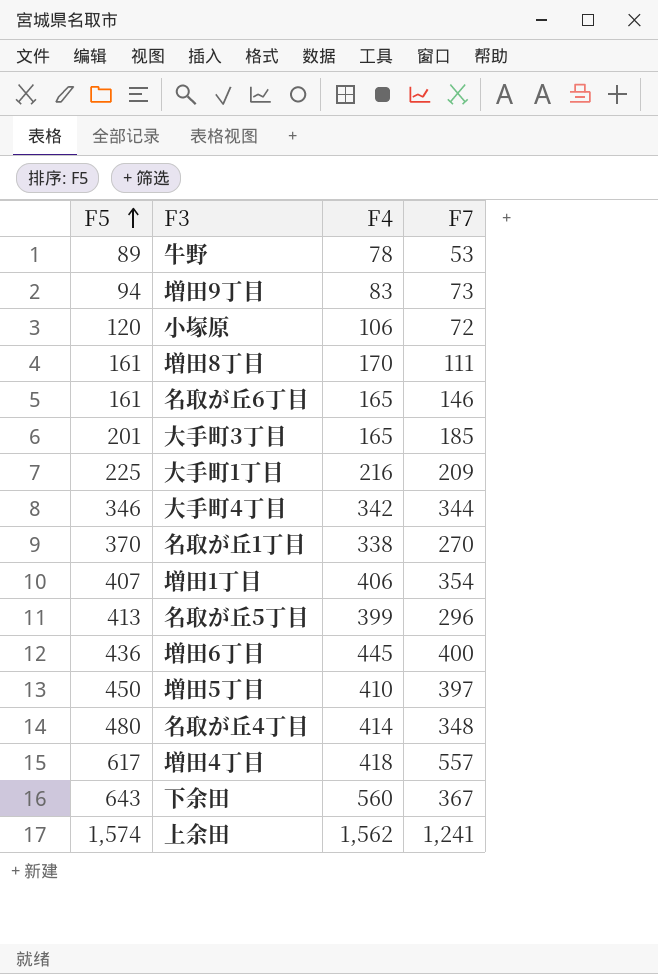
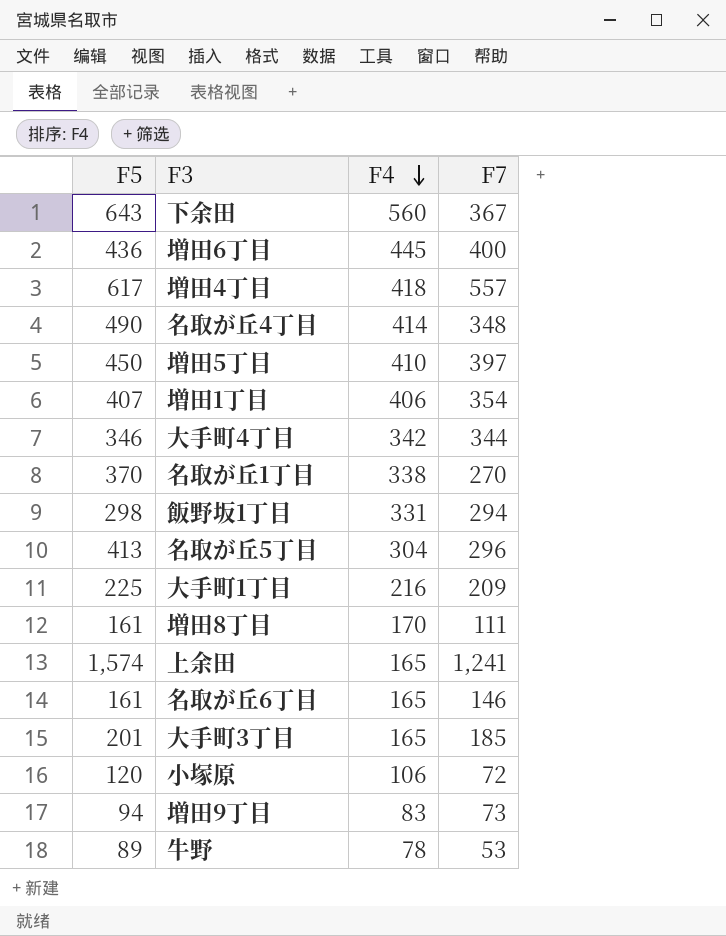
row order: F5 ascending -> F4 descending
名取が丘4丁目 | F5: 480 -> 490
row 飯野坂1丁目: none -> 298 | 331 | 294
名取が丘5丁目 | F4: 399 -> 304
上余田 | F4: 1,562 -> 165

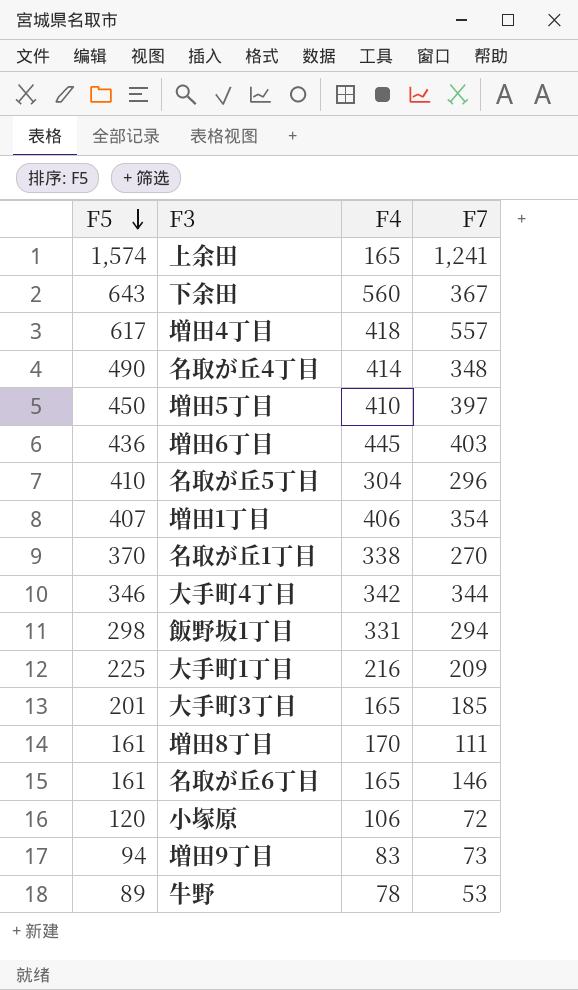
row order: F4 descending -> F5 descending
増田6丁目 | F7: 400 -> 403
名取が丘5丁目 | F5: 413 -> 410

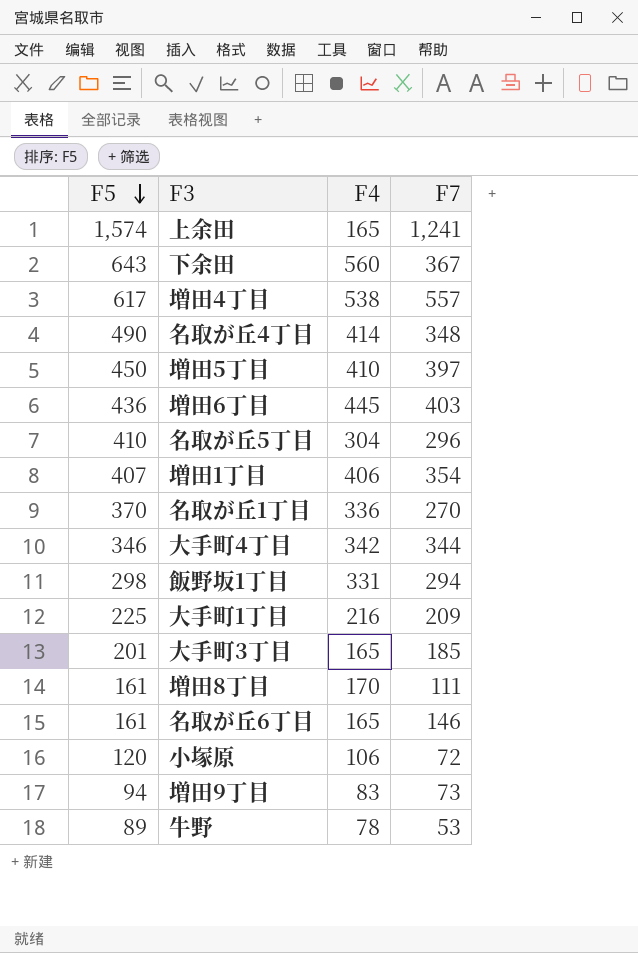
増田4丁目 | F4: 418 -> 538
名取が丘1丁目 | F4: 338 -> 336

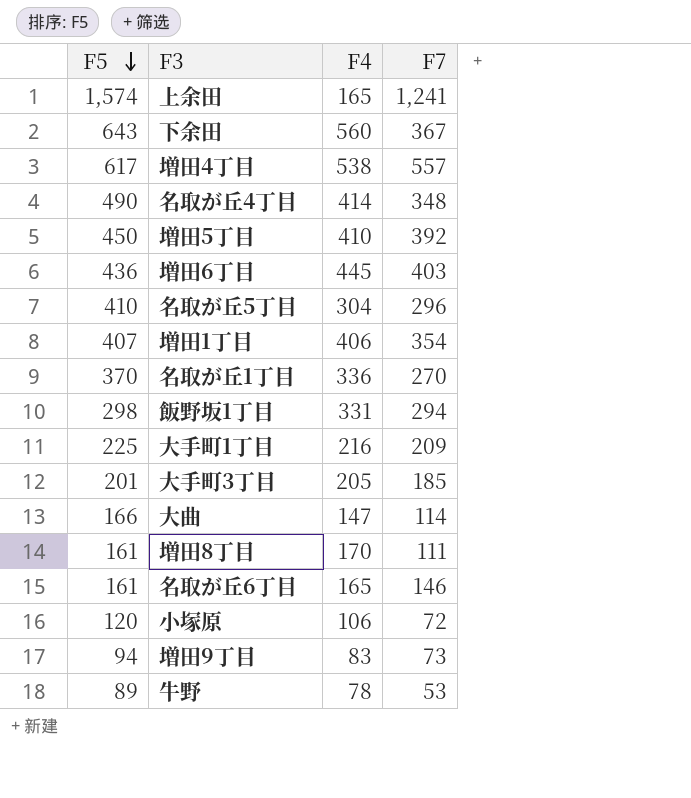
row 大手町4丁目: 346 | 342 | 344 -> none
増田5丁目 | F7: 397 -> 392
大手町3丁目 | F4: 165 -> 205
row 大曲: none -> 166 | 147 | 114

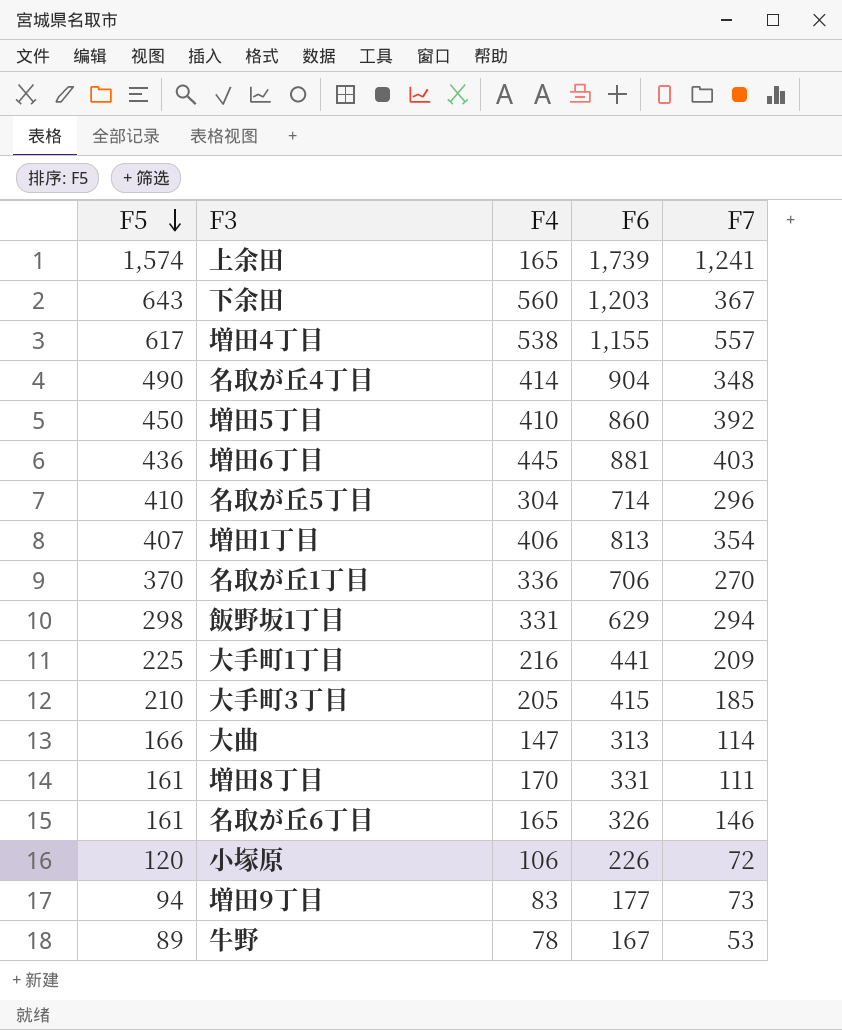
column F6 | formula: none -> [F5] + [F4]
大手町3丁目 | F5: 201 -> 210

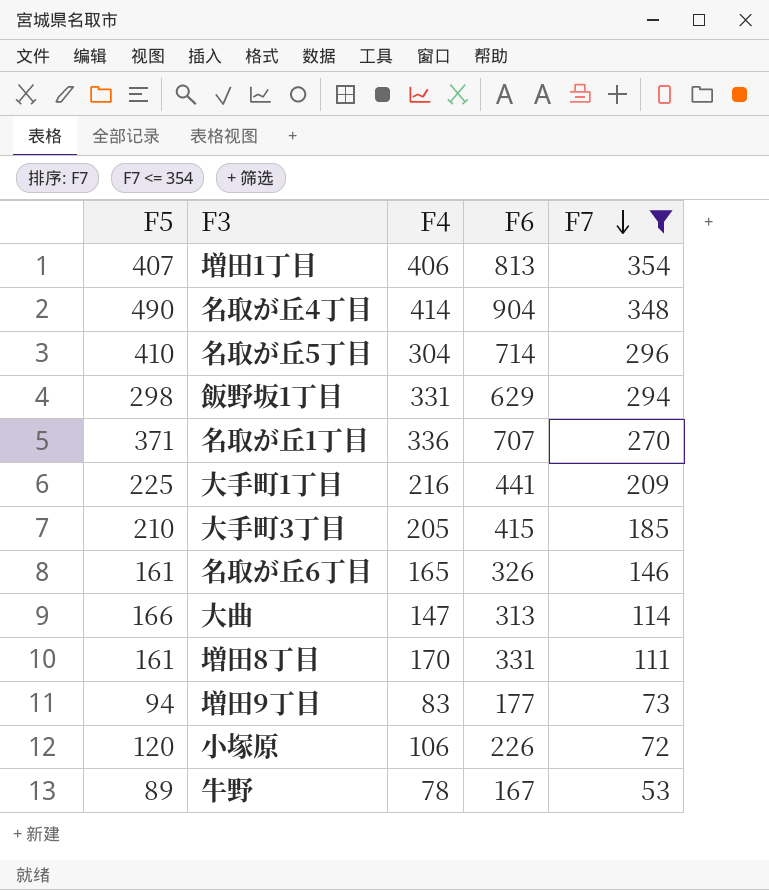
filter: none -> F7 <= 354
row order: F5 descending -> F7 descending
名取が丘1丁目 | F5: 370 -> 371
名取が丘1丁目 | F6: 706 -> 707

